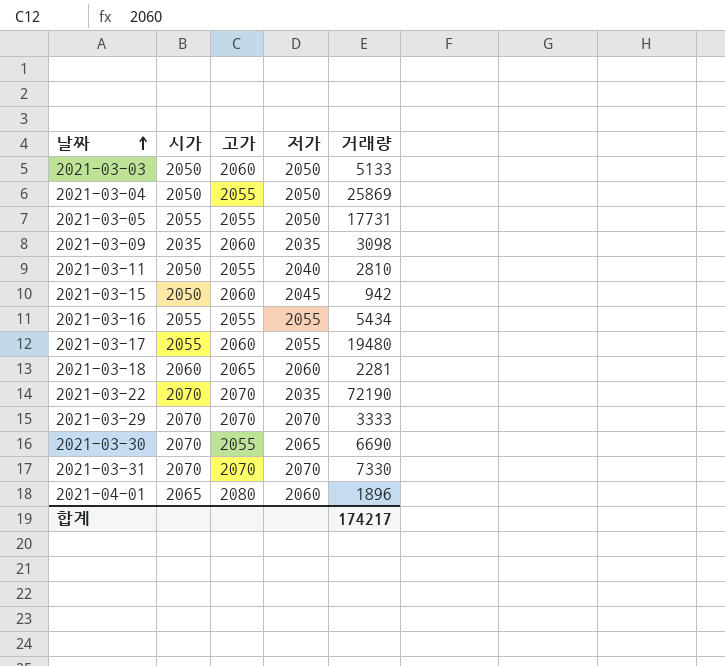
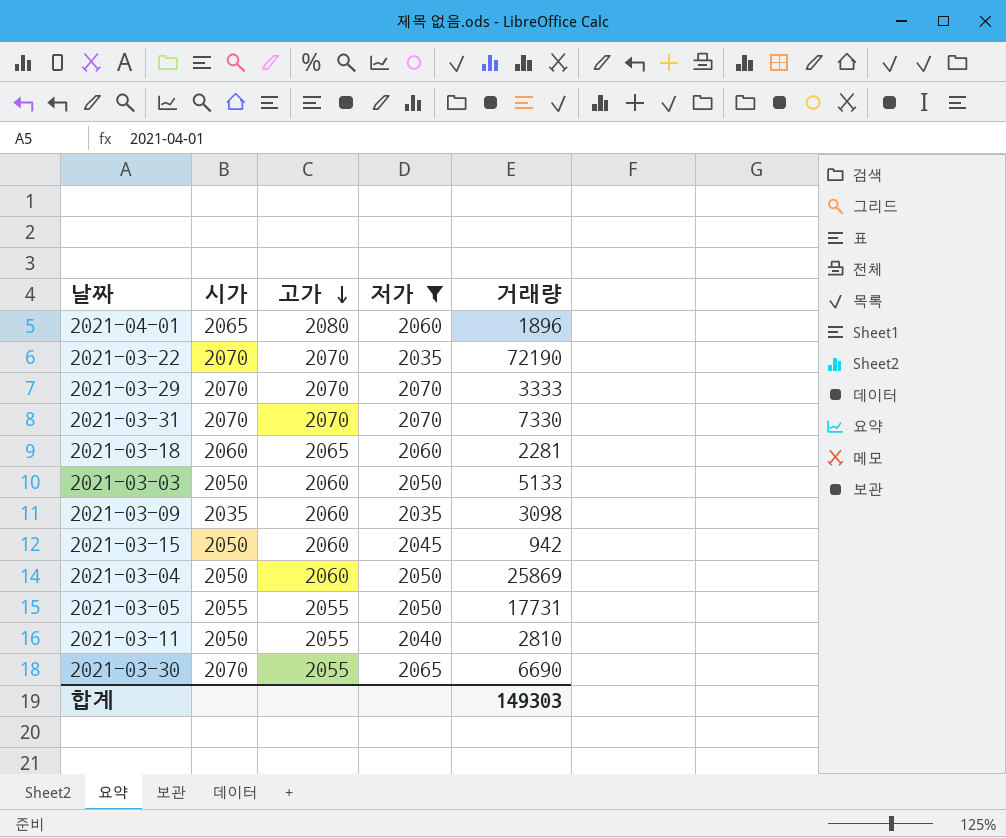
filter: none -> 저가 != 2055
row order: 날짜 ascending -> 고가 descending
2021-03-04 | 고가: 2055 -> 2060
합계 | 거래량: 174217 -> 149303

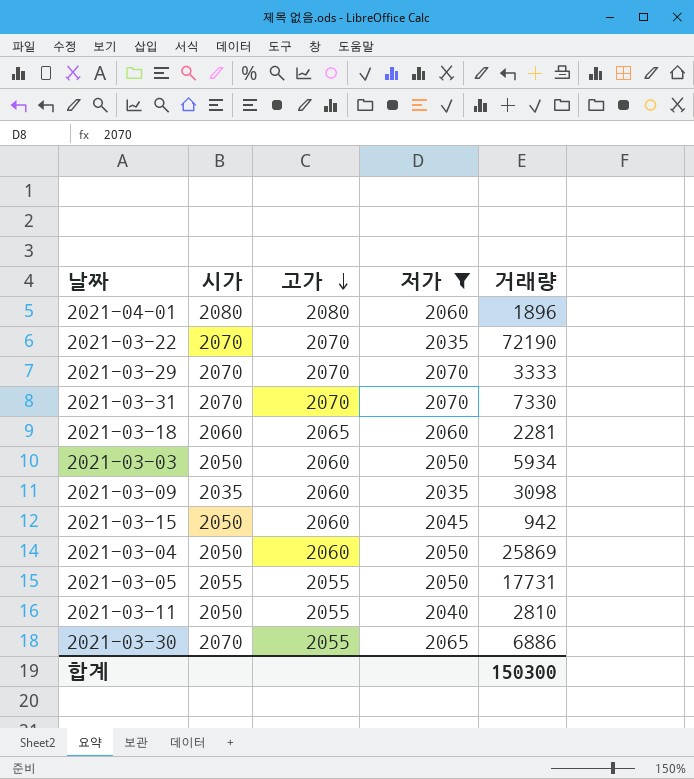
2021-04-01 | 시가: 2065 -> 2080
2021-03-03 | 거래량: 5133 -> 5934
2021-03-30 | 거래량: 6690 -> 6886
합계 | 거래량: 149303 -> 150300

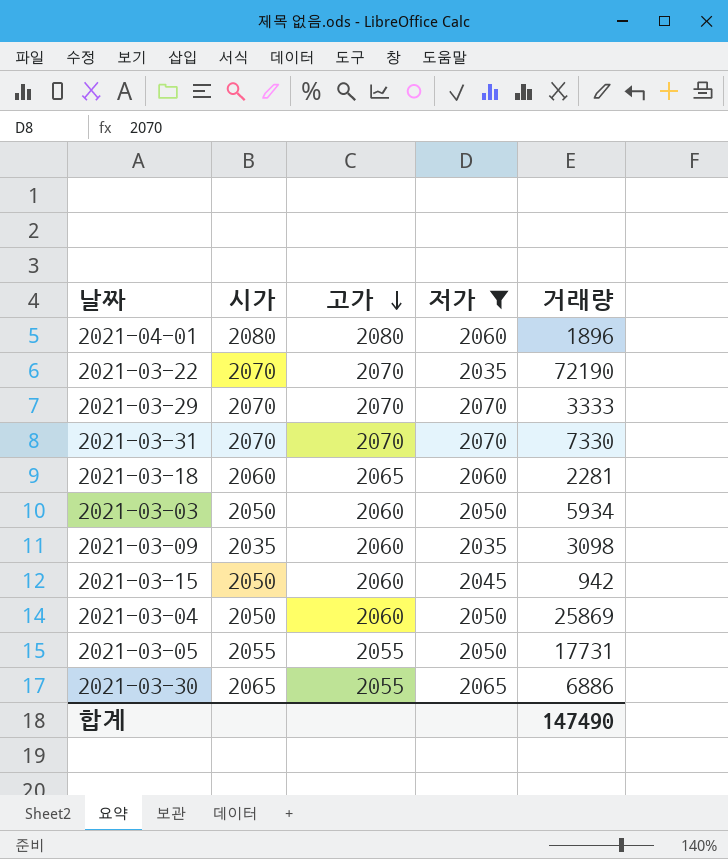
row 2021-03-11: 2050 | 2055 | 2040 | 2810 -> none
2021-03-30 | 시가: 2070 -> 2065
합계 | 거래량: 150300 -> 147490

